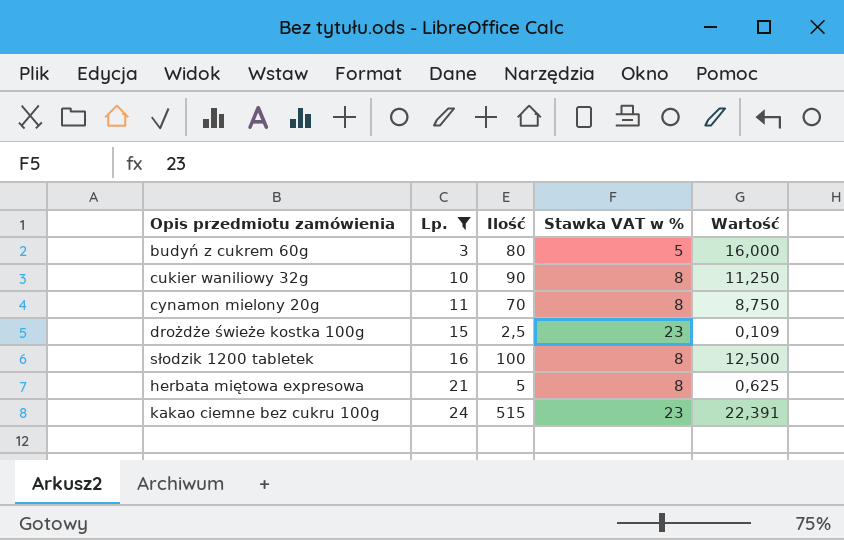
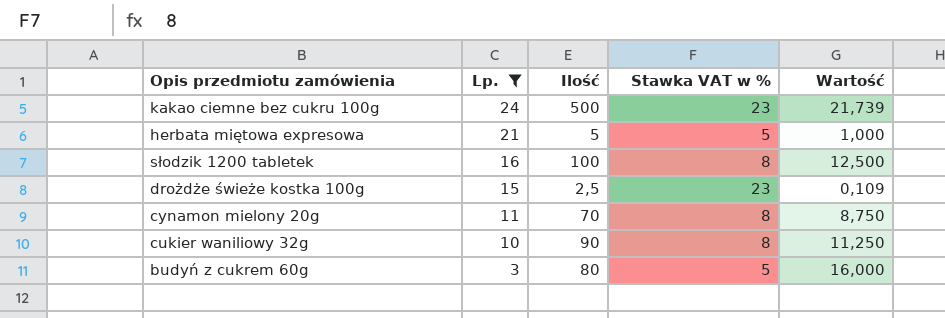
row order: Lp. ascending -> Lp. descending
kakao ciemne bez cukru 100g | Ilość: 515 -> 500
kakao ciemne bez cukru 100g | Wartość: 22,391 -> 21,739
herbata miętowa expresowa | Stawka VAT w %: 8 -> 5
herbata miętowa expresowa | Wartość: 0,625 -> 1,000

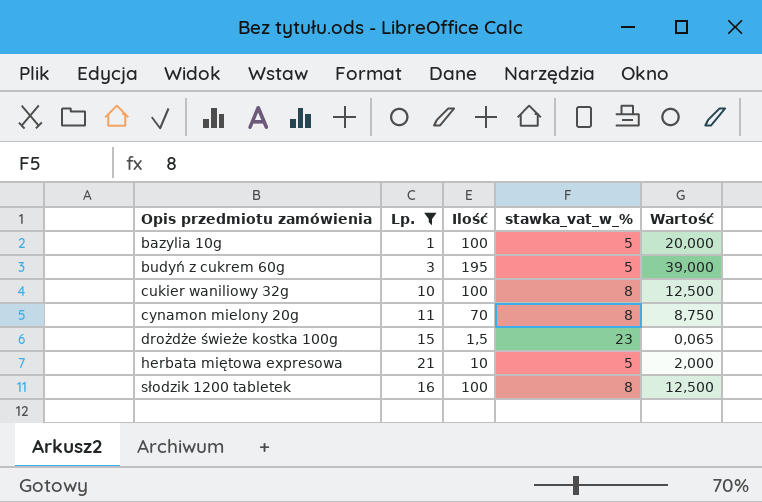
row order: Lp. descending -> Opis przedmiotu zamówienia ascending
column name: Stawka VAT w % -> stawka_vat_w_%
row kakao ciemne bez cukru 100g: 24 | 500 | 23 | 21,739 -> none
row bazylia 10g: none -> 1 | 100 | 5 | 20,000
budyń z cukrem 60g | Ilość: 80 -> 195
budyń z cukrem 60g | Wartość: 16,000 -> 39,000
cukier waniliowy 32g | Ilość: 90 -> 100
cukier waniliowy 32g | Wartość: 11,250 -> 12,500
drożdże świeże kostka 100g | Ilość: 2,5 -> 1,5
drożdże świeże kostka 100g | Wartość: 0,109 -> 0,065
herbata miętowa expresowa | Ilość: 5 -> 10
herbata miętowa expresowa | Wartość: 1,000 -> 2,000

